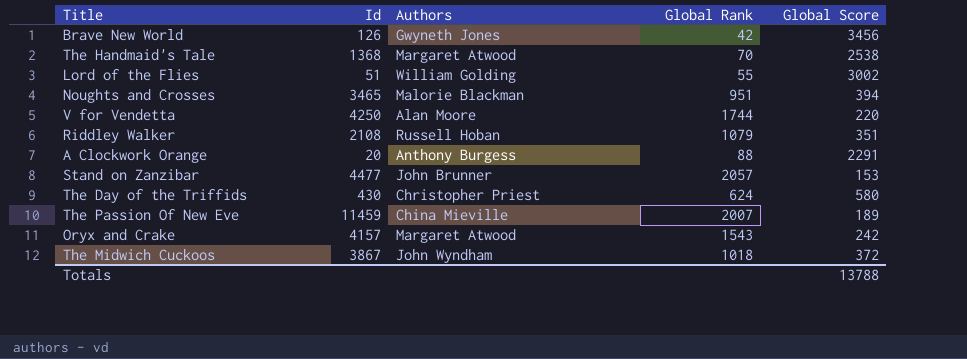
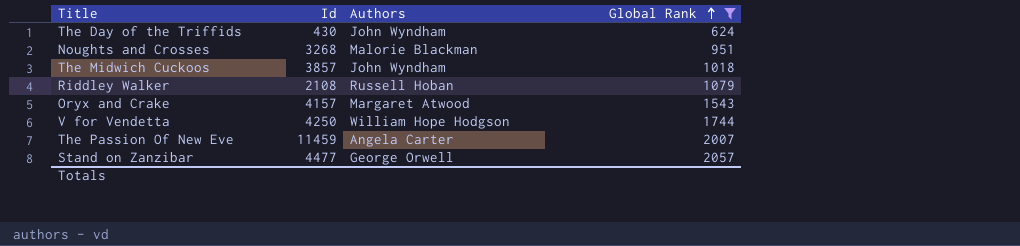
filter: none -> Global Rank >= 624
row order: none -> Global Rank ascending
column Global Score | position: 5 -> none
The Day of the Triffids | Authors: Christopher Priest -> John Wyndham
Noughts and Crosses | Id: 3465 -> 3268
The Midwich Cuckoos | Id: 3867 -> 3857
V for Vendetta | Authors: Alan Moore -> William Hope Hodgson
The Passion Of New Eve | Authors: China Mieville -> Angela Carter
Stand on Zanzibar | Authors: John Brunner -> George Orwell

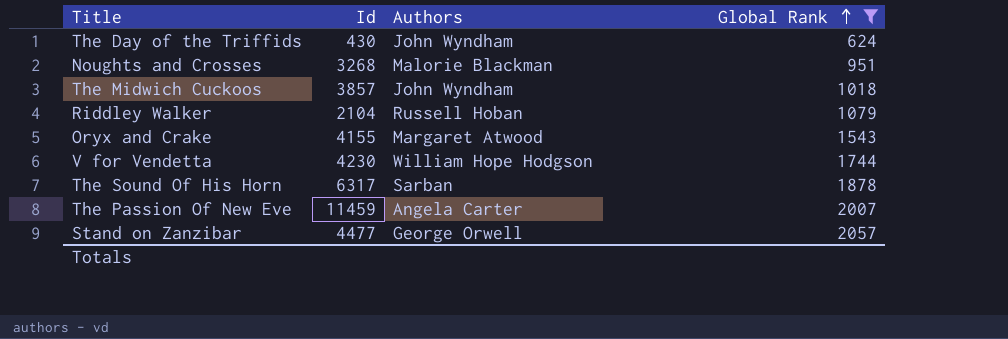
Riddley Walker | Id: 2108 -> 2104
Oryx and Crake | Id: 4157 -> 4155
V for Vendetta | Id: 4250 -> 4230
row The Sound Of His Horn: none -> 6317 | Sarban | 1878

